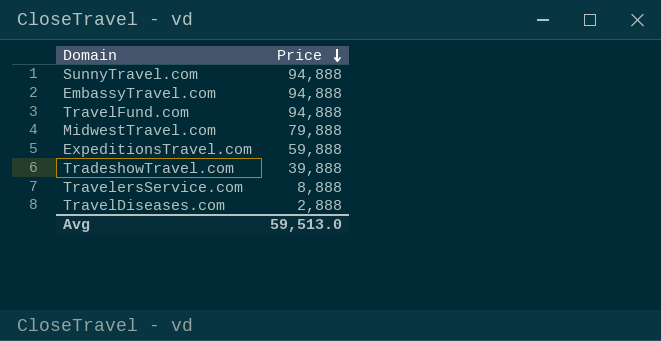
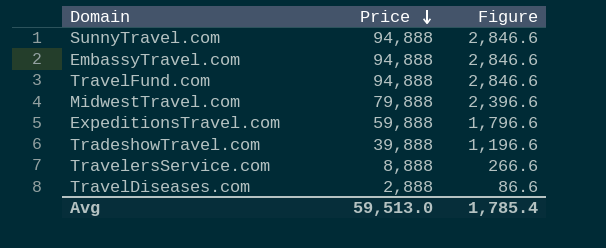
column Figure | formula: none -> [Price] * 0.03

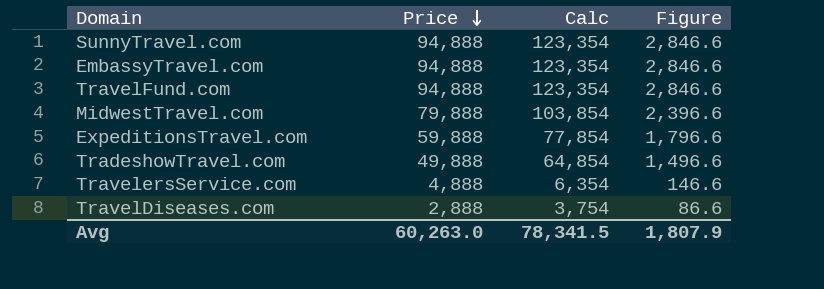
column Calc | formula: none -> [Price] * 1.3
TradeshowTravel.com | Price: 39,888 -> 49,888
TradeshowTravel.com | Figure: 1,196.6 -> 1,496.6
TravelersService.com | Price: 8,888 -> 4,888
TravelersService.com | Figure: 266.6 -> 146.6
Avg | Price: 59,513.0 -> 60,263.0
Avg | Figure: 1,785.4 -> 1,807.9

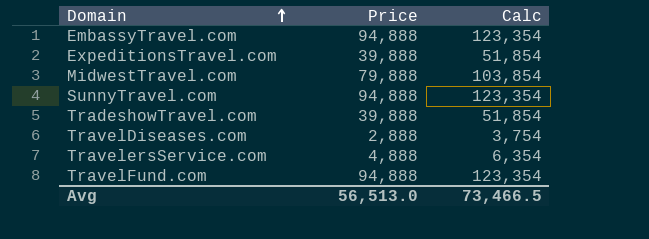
row order: Price descending -> Domain ascending
column Figure | formula: [Price] * 0.03 -> none
ExpeditionsTravel.com | Price: 59,888 -> 39,888
ExpeditionsTravel.com | Calc: 77,854 -> 51,854
TradeshowTravel.com | Price: 49,888 -> 39,888
TradeshowTravel.com | Calc: 64,854 -> 51,854
Avg | Price: 60,263.0 -> 56,513.0
Avg | Calc: 78,341.5 -> 73,466.5

